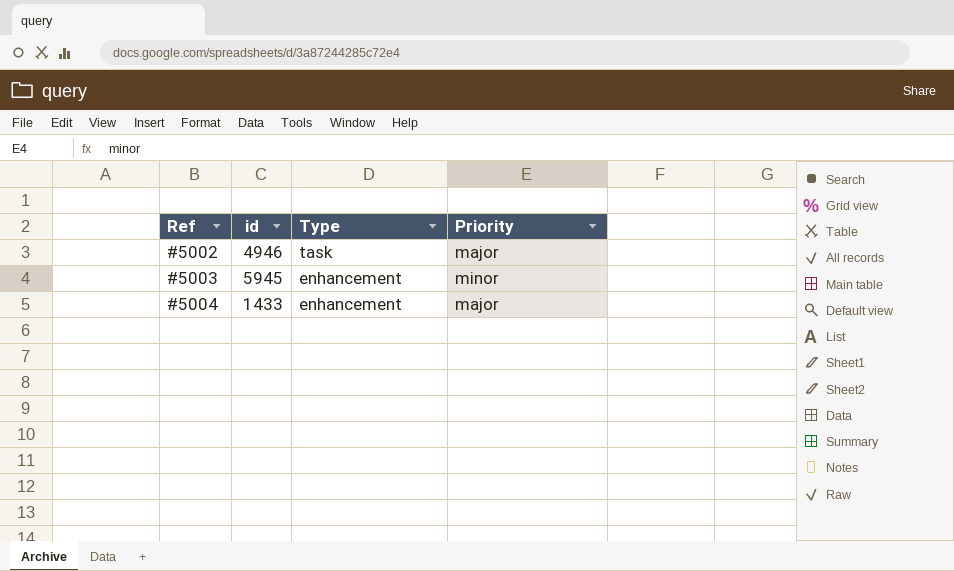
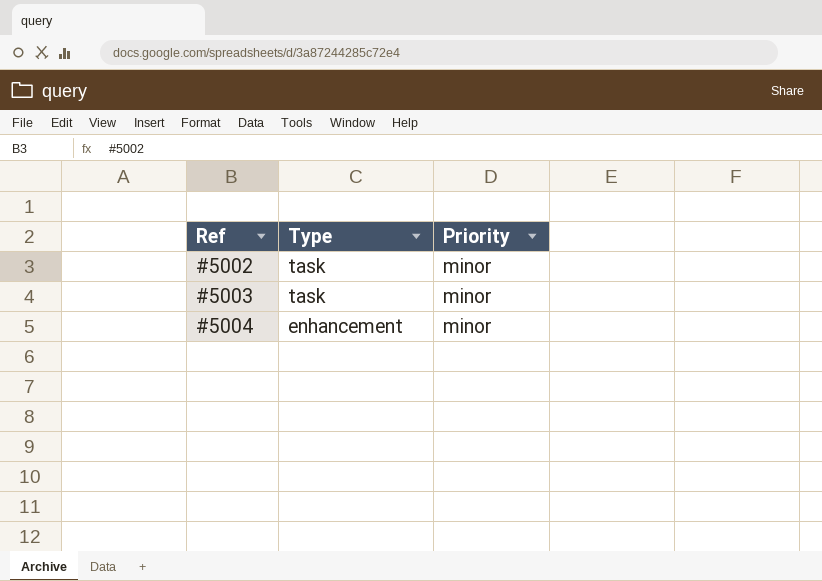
column id | position: 2 -> none
#5002 | Priority: major -> minor
#5003 | Type: enhancement -> task
#5004 | Priority: major -> minor

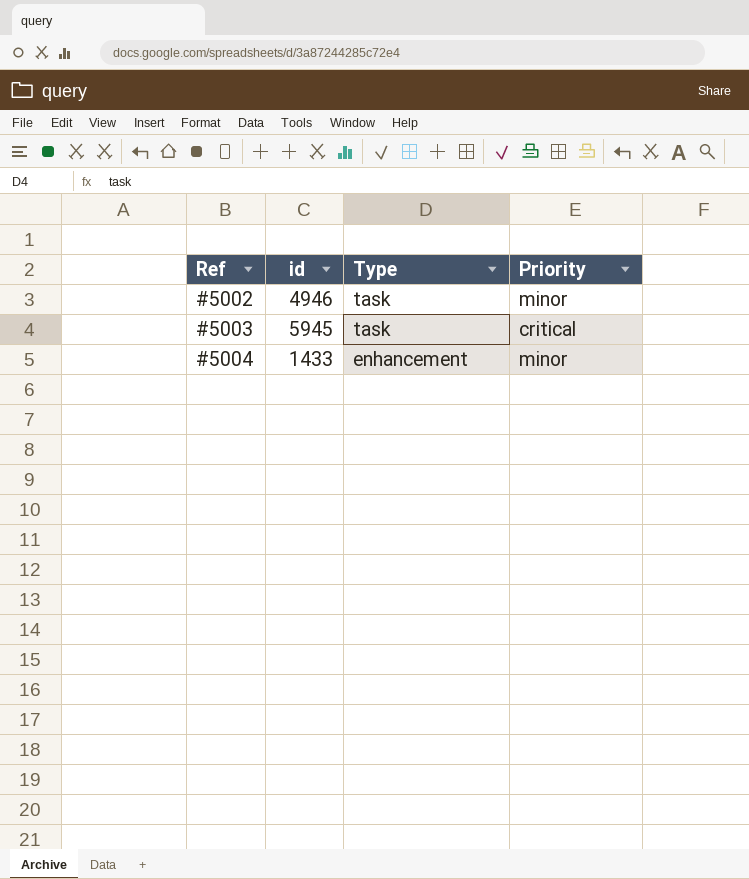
column id | position: none -> 2
#5003 | Priority: minor -> critical

